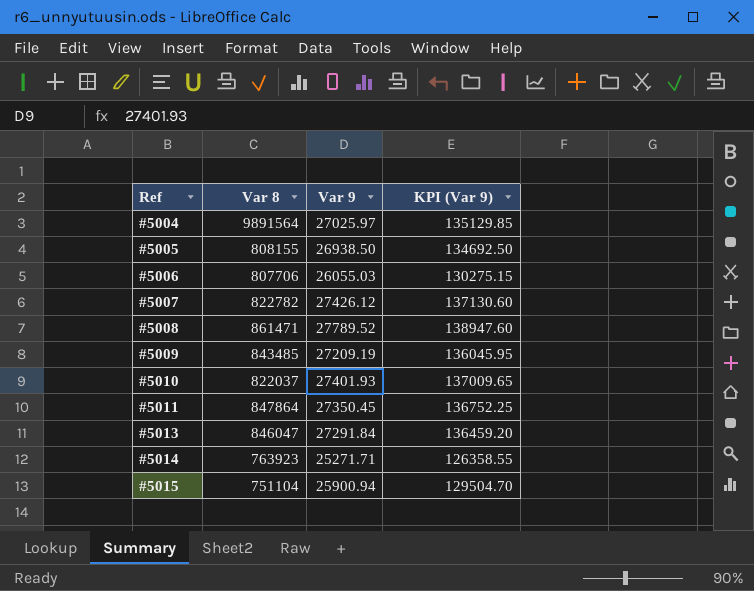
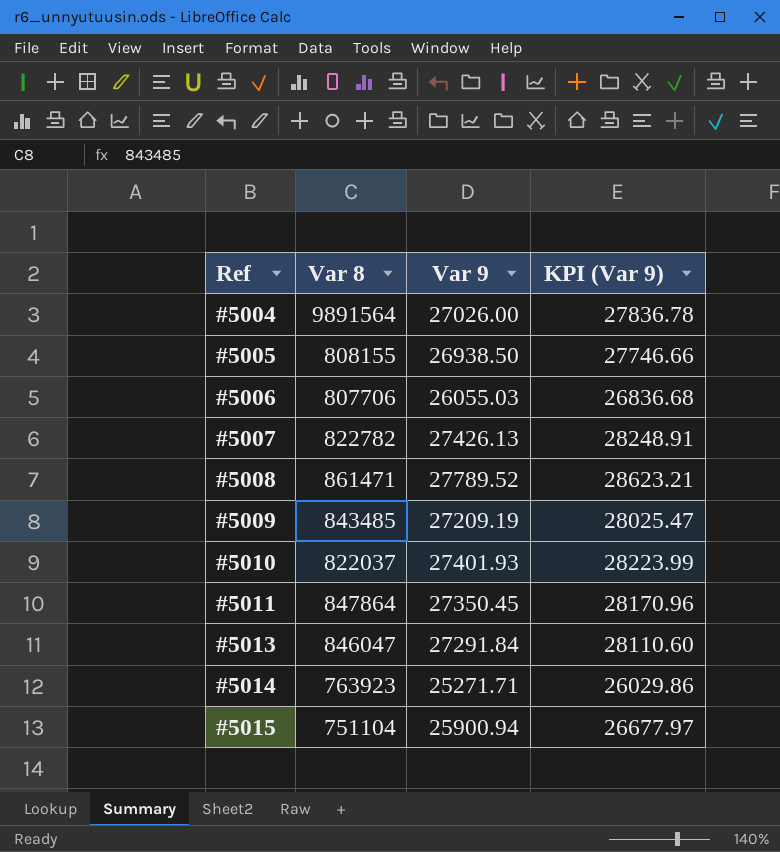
column KPI (Var 9) | formula: [Var 9] * 5 -> [Var 9] * 1.03
#5004 | Var 9: 27025.97 -> 27026.00
#5007 | Var 9: 27426.12 -> 27426.13

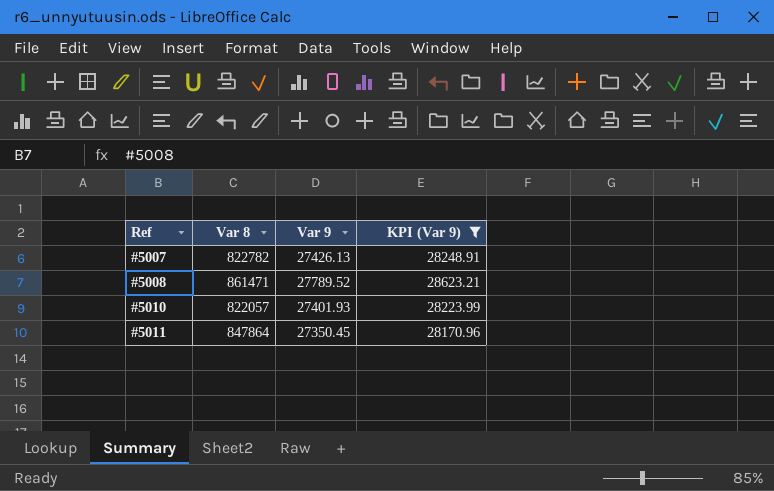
filter: none -> KPI (Var 9) >= 28170.96
#5010 | Var 8: 822037 -> 822057

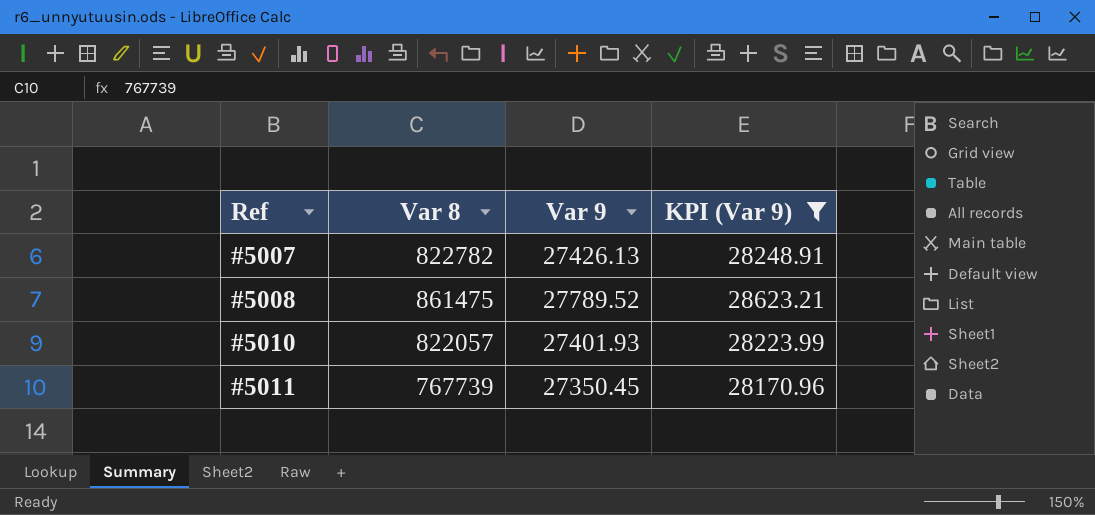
#5008 | Var 8: 861471 -> 861475
#5011 | Var 8: 847864 -> 767739

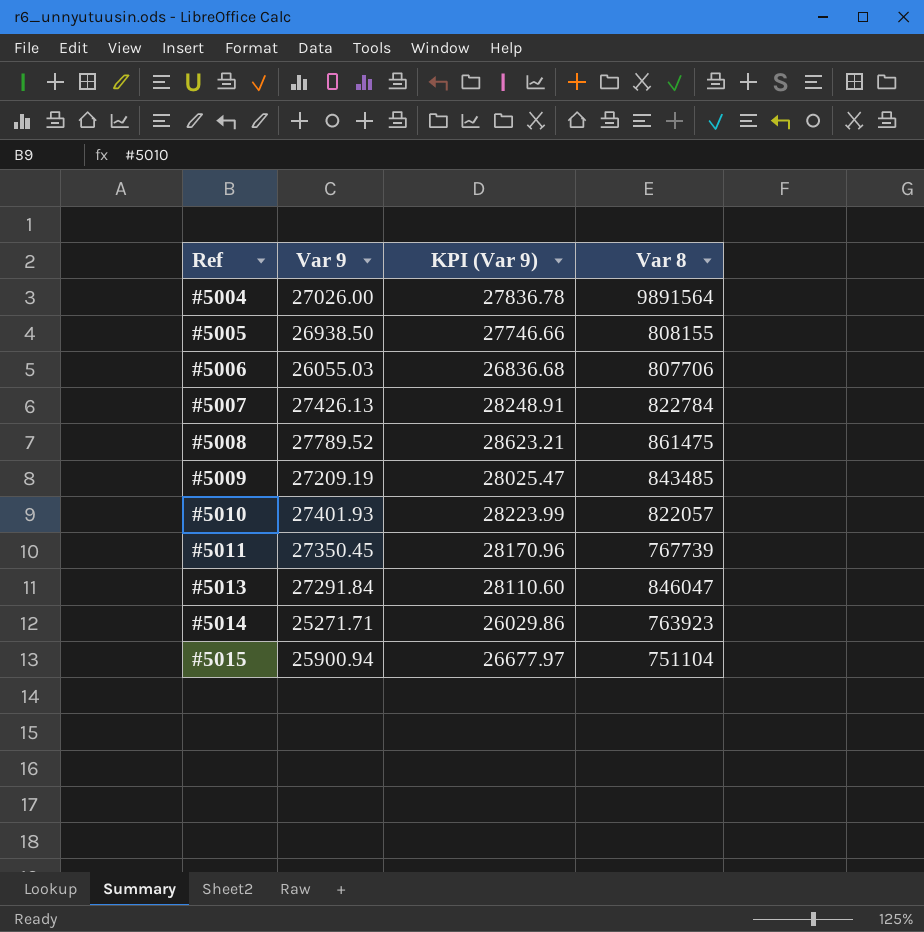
filter: KPI (Var 9) >= 28170.96 -> none
column Var 8 | position: 2 -> 4
#5007 | Var 8: 822782 -> 822784

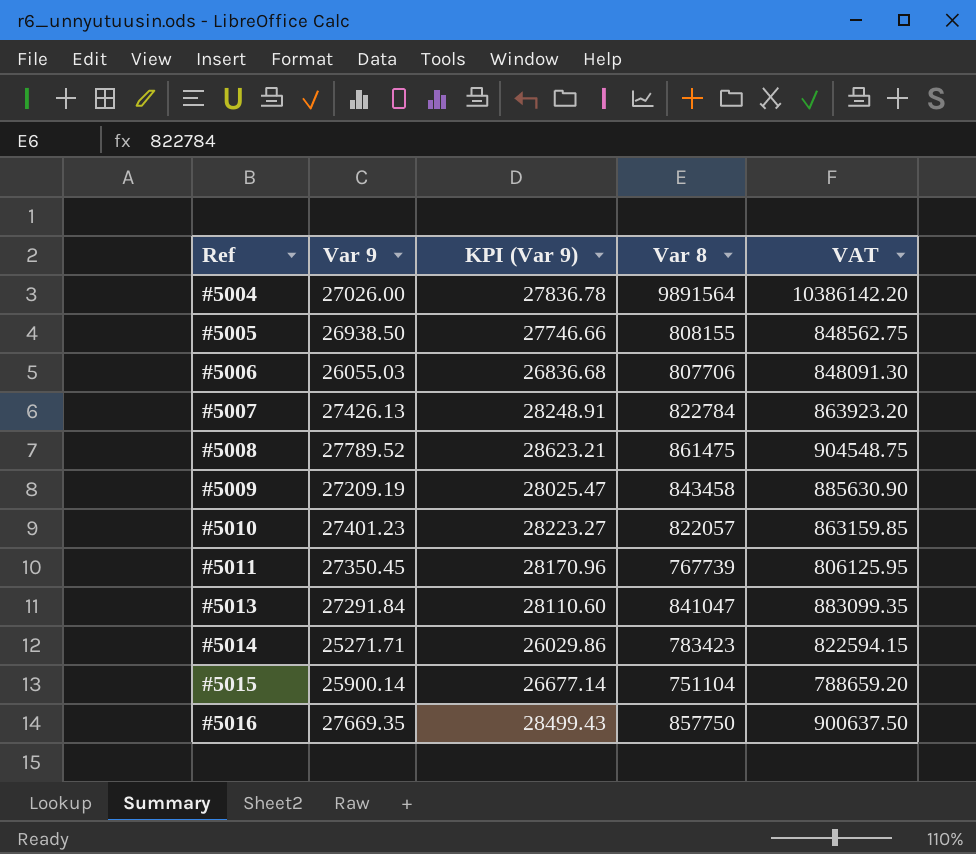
column VAT | formula: none -> [Var 8] * 1.05
#5009 | Var 8: 843485 -> 843458
#5010 | Var 9: 27401.93 -> 27401.23
#5010 | KPI (Var 9): 28223.99 -> 28223.27
#5013 | Var 8: 846047 -> 841047
#5014 | Var 8: 763923 -> 783423
#5015 | Var 9: 25900.94 -> 25900.14
#5015 | KPI (Var 9): 26677.97 -> 26677.14
row #5016: none -> 27669.35 | 28499.43 | 857750 | 900637.50

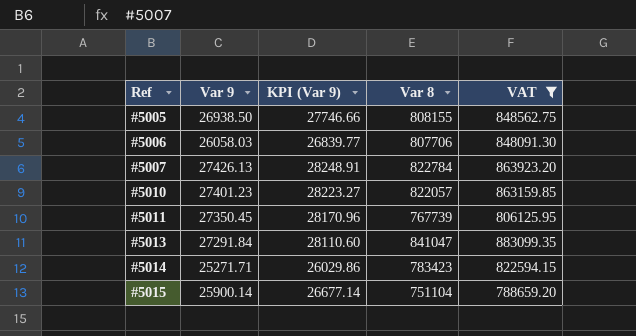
filter: none -> VAT <= 883099.35
#5006 | Var 9: 26055.03 -> 26058.03
#5006 | KPI (Var 9): 26836.68 -> 26839.77

